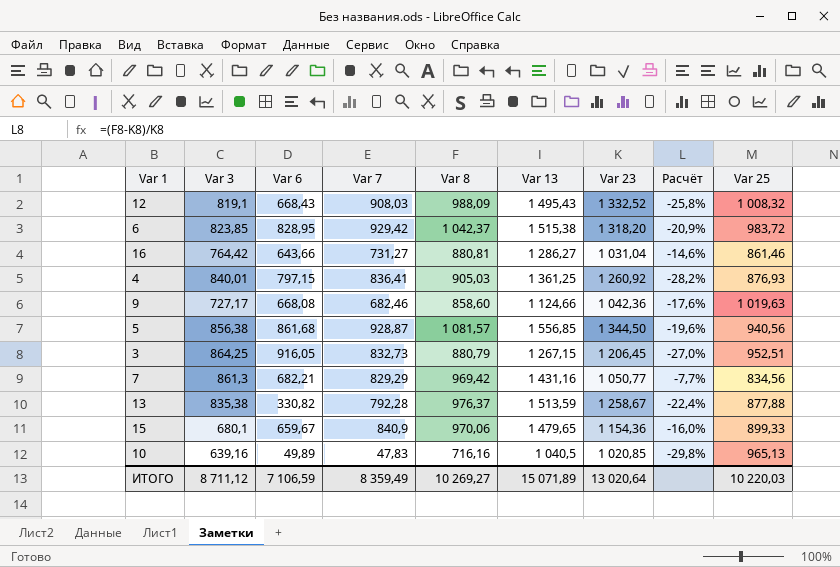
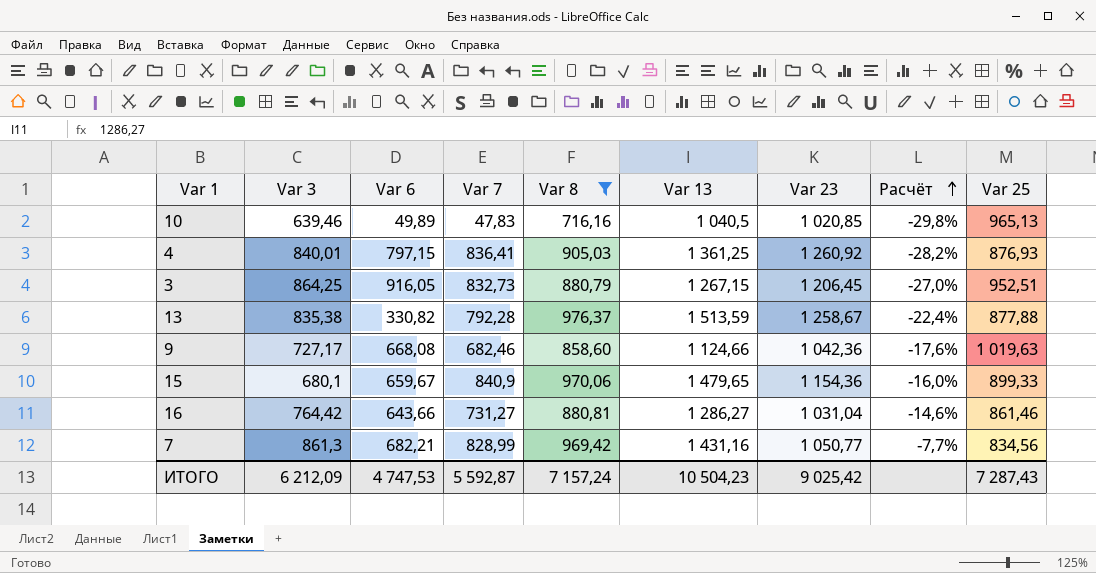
filter: none -> Var 8 <= 976,37
row order: none -> Расчёт ascending
10 | Var 3: 639,16 -> 639,46
7 | Var 7: 829,29 -> 828,99
ИТОГО | Var 3: 8 711,12 -> 6 212,09
ИТОГО | Var 6: 7 106,59 -> 4 747,53
ИТОГО | Var 7: 8 359,49 -> 5 592,87
ИТОГО | Var 8: 10 269,27 -> 7 157,24
ИТОГО | Var 13: 15 071,89 -> 10 504,23
ИТОГО | Var 23: 13 020,64 -> 9 025,42
ИТОГО | Var 25: 10 220,03 -> 7 287,43

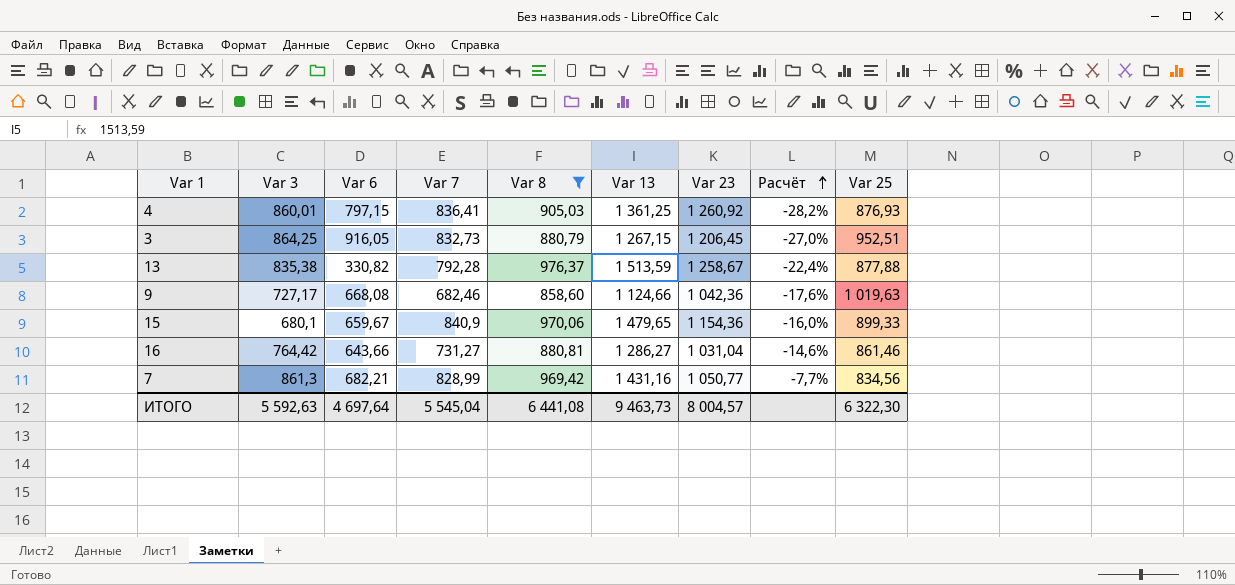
row 10: 639,46 | 49,89 | 47,83 | 716,16 | 1 040,5 | 1 020,85 | -29,8% | 965,13 -> none
4 | Var 3: 840,01 -> 860,01
ИТОГО | Var 3: 6 212,09 -> 5 592,63
ИТОГО | Var 6: 4 747,53 -> 4 697,64
ИТОГО | Var 7: 5 592,87 -> 5 545,04
ИТОГО | Var 8: 7 157,24 -> 6 441,08
ИТОГО | Var 13: 10 504,23 -> 9 463,73
ИТОГО | Var 23: 9 025,42 -> 8 004,57
ИТОГО | Var 25: 7 287,43 -> 6 322,30

